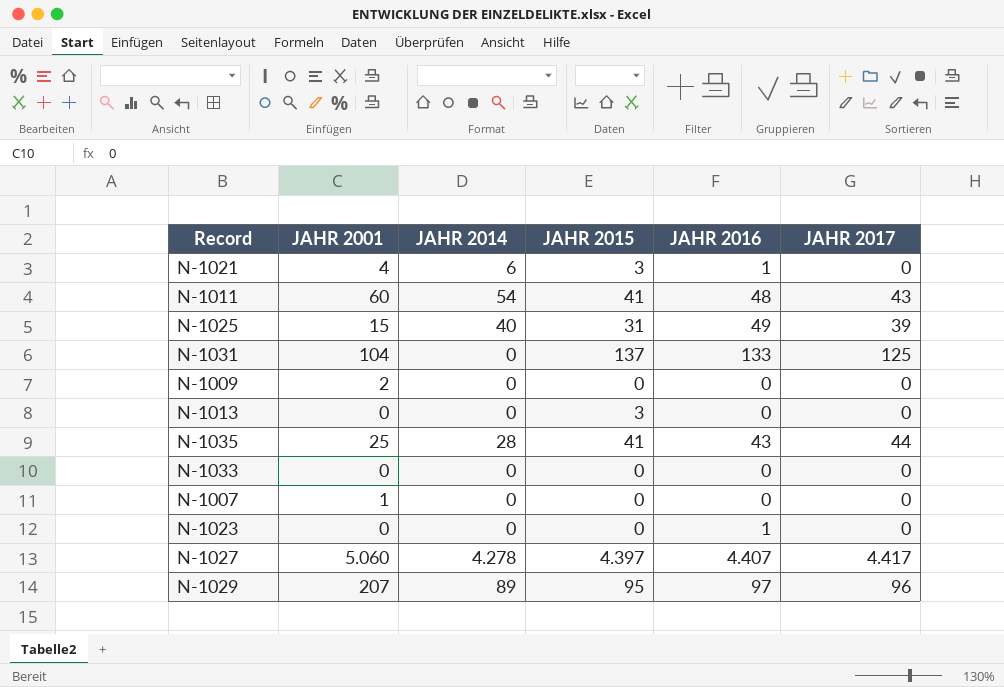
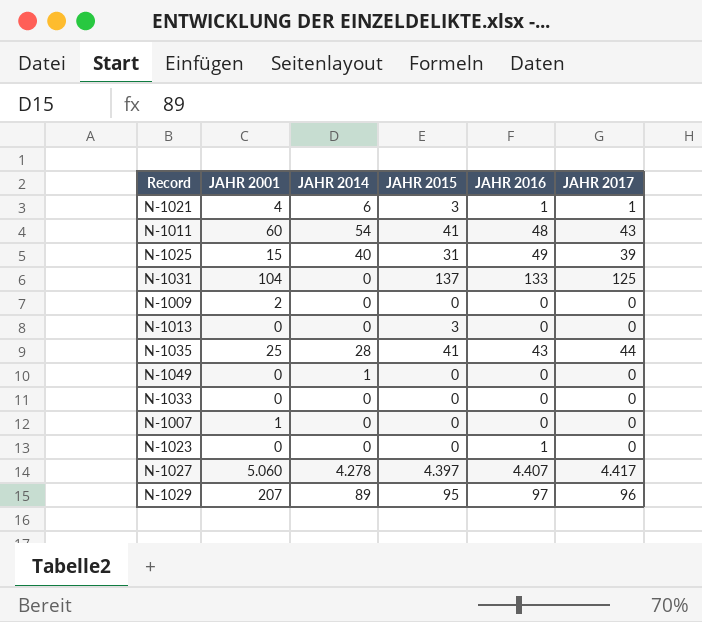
N-1021 | JAHR 2017: 0 -> 1
row N-1049: none -> 0 | 1 | 0 | 0 | 0

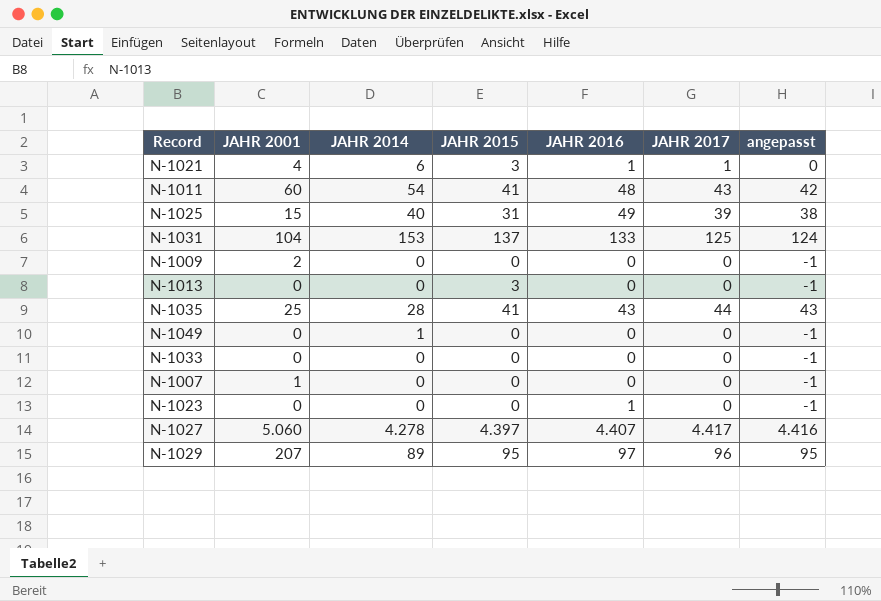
column angepasst | formula: none -> [JAHR 2017] - 1
N-1031 | JAHR 2014: 0 -> 153

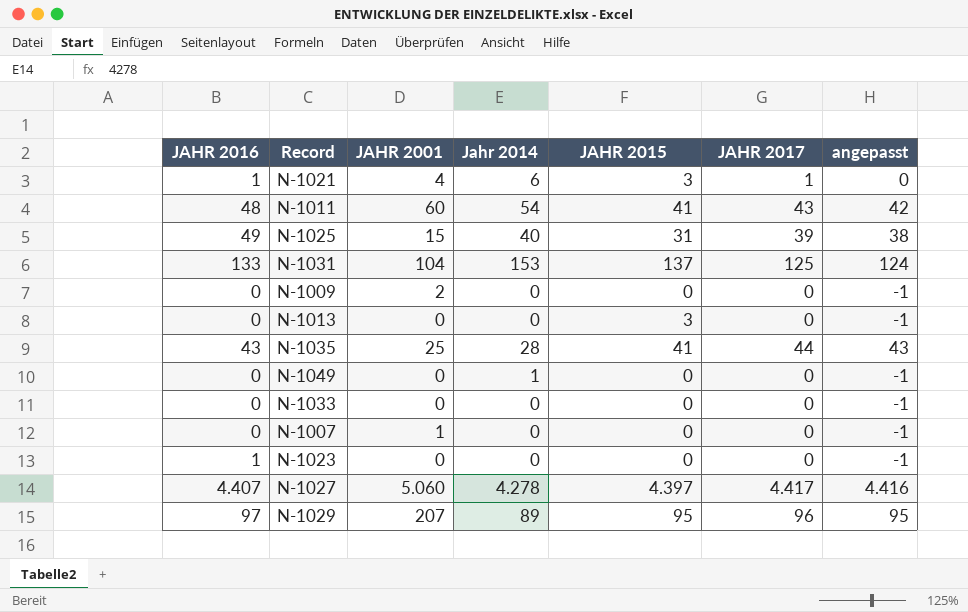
column JAHR 2016 | position: 5 -> 1
column name: JAHR 2014 -> Jahr 2014

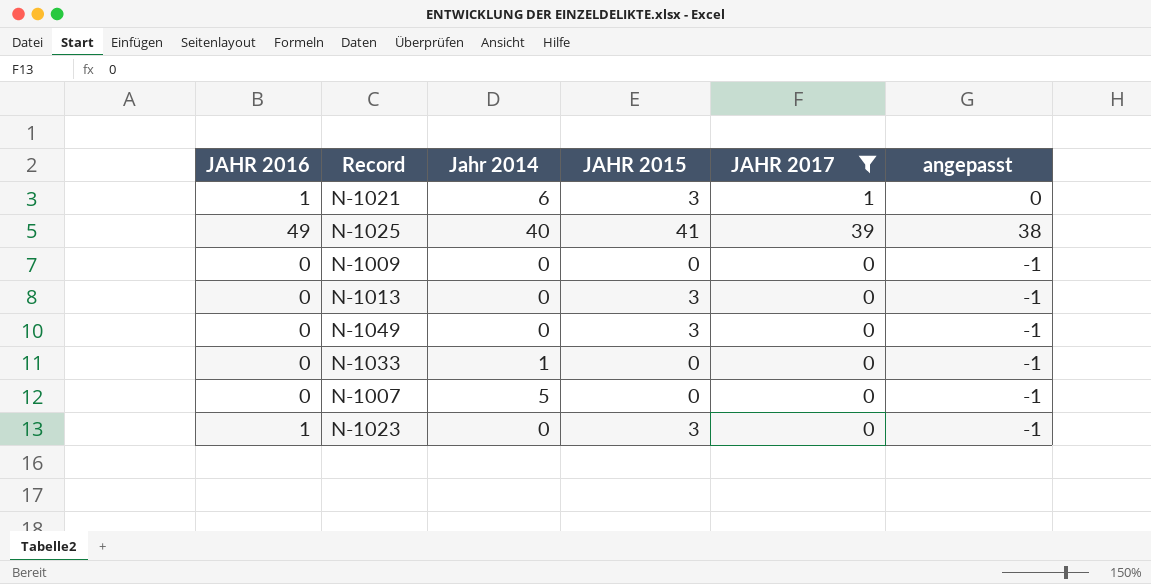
filter: none -> JAHR 2017 <= 39
column JAHR 2001 | position: 3 -> none
N-1025 | JAHR 2015: 31 -> 41
N-1049 | Jahr 2014: 1 -> 0
N-1049 | JAHR 2015: 0 -> 3
N-1033 | Jahr 2014: 0 -> 1
N-1007 | Jahr 2014: 0 -> 5
N-1023 | JAHR 2015: 0 -> 3

